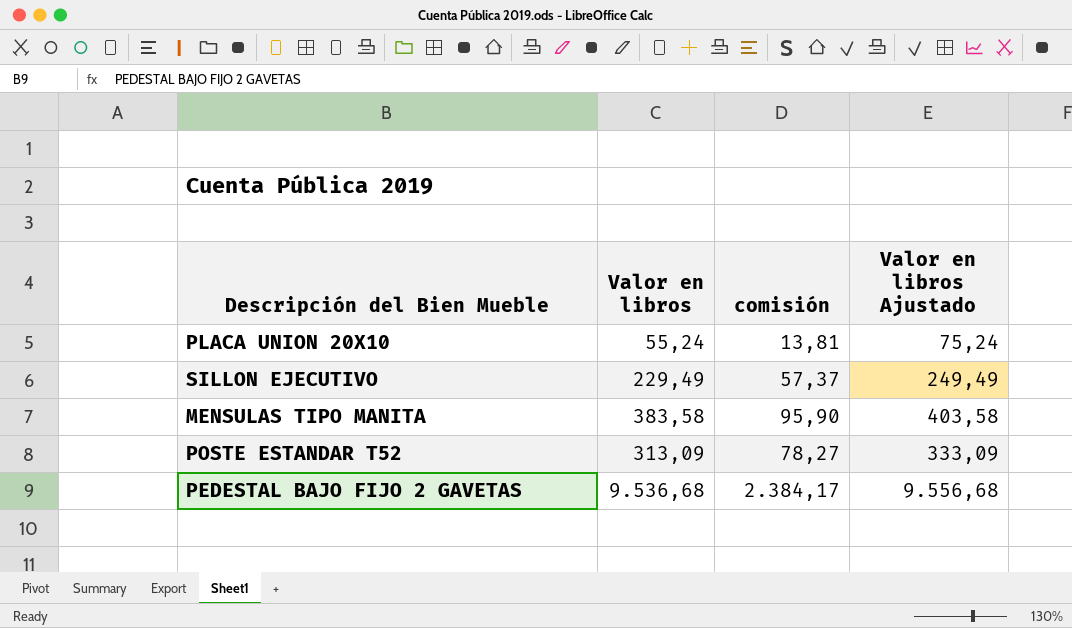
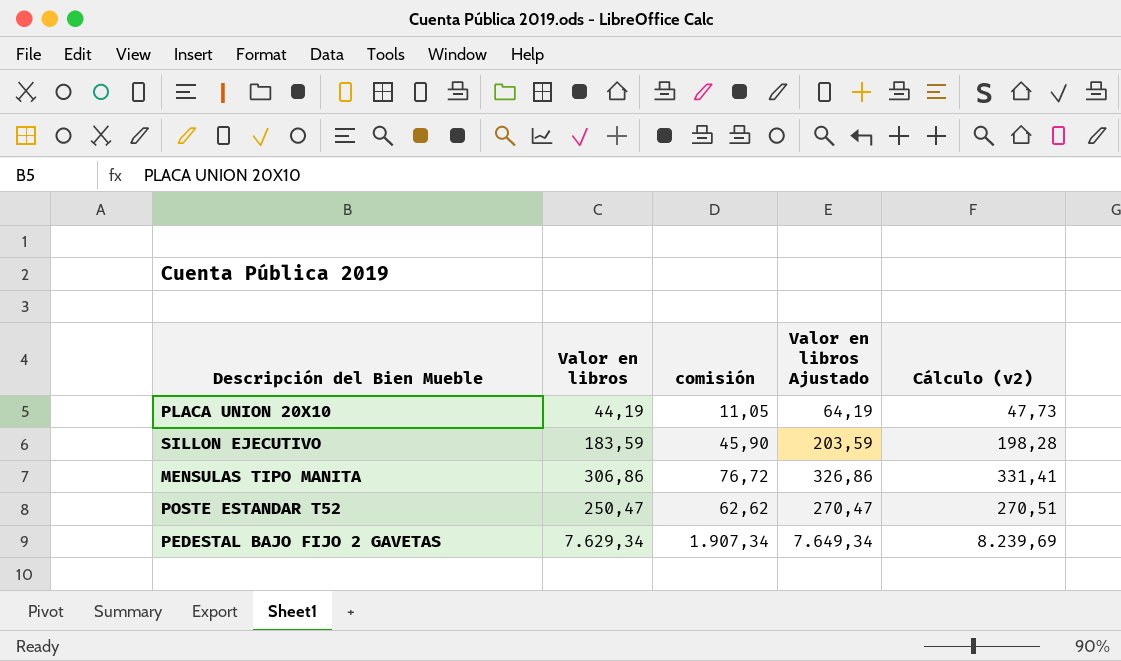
column Cálculo (v2) | formula: none -> [Valor en libros] * 1,08
PLACA UNION 20X10 | Valor en libros: 55,24 -> 44,19
PLACA UNION 20X10 | comisión: 13,81 -> 11,05
PLACA UNION 20X10 | Valor en libros Ajustado: 75,24 -> 64,19
SILLON EJECUTIVO | Valor en libros: 229,49 -> 183,59
SILLON EJECUTIVO | comisión: 57,37 -> 45,90
SILLON EJECUTIVO | Valor en libros Ajustado: 249,49 -> 203,59
MENSULAS TIPO MANITA | Valor en libros: 383,58 -> 306,86
MENSULAS TIPO MANITA | comisión: 95,90 -> 76,72
MENSULAS TIPO MANITA | Valor en libros Ajustado: 403,58 -> 326,86
POSTE ESTANDAR T52 | Valor en libros: 313,09 -> 250,47
POSTE ESTANDAR T52 | comisión: 78,27 -> 62,62
POSTE ESTANDAR T52 | Valor en libros Ajustado: 333,09 -> 270,47
PEDESTAL BAJO FIJO 2 GAVETAS | Valor en libros: 9.536,68 -> 7.629,34
PEDESTAL BAJO FIJO 2 GAVETAS | comisión: 2.384,17 -> 1.907,34
PEDESTAL BAJO FIJO 2 GAVETAS | Valor en libros Ajustado: 9.556,68 -> 7.649,34

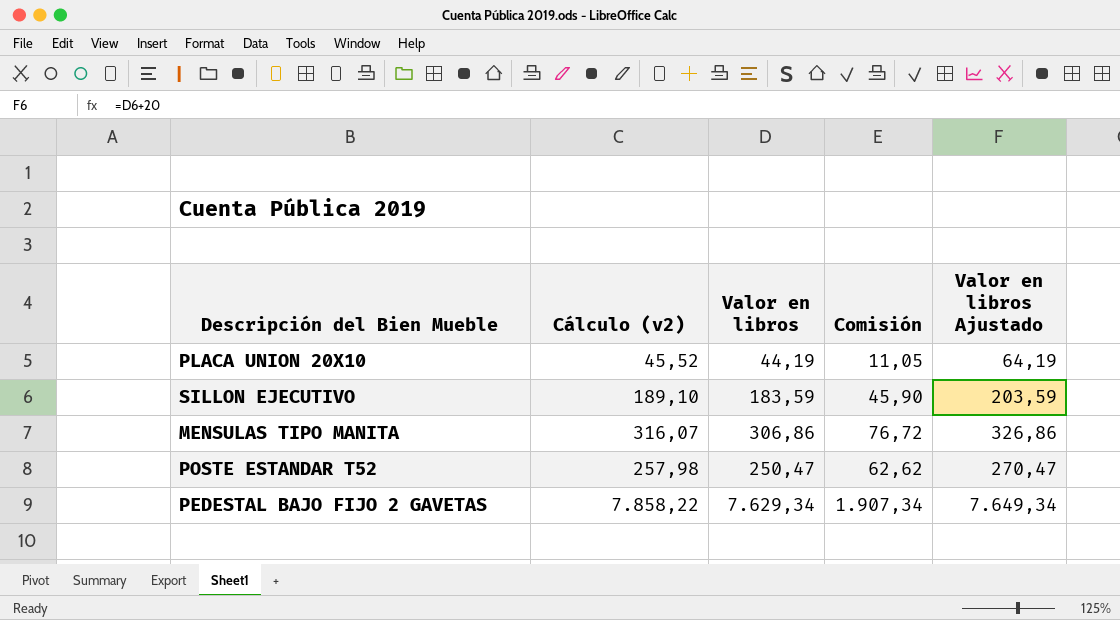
column Cálculo (v2) | formula: [Valor en libros] * 1,08 -> [Valor en libros] * 1,03
column Cálculo (v2) | position: 5 -> 2
column name: comisión -> Comisión

